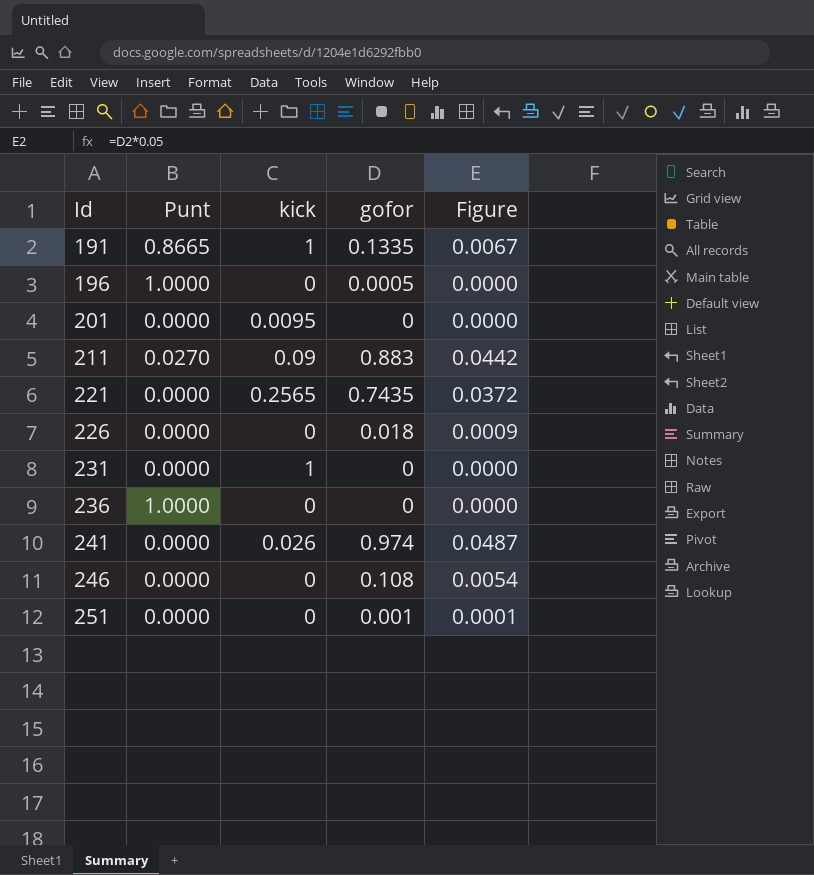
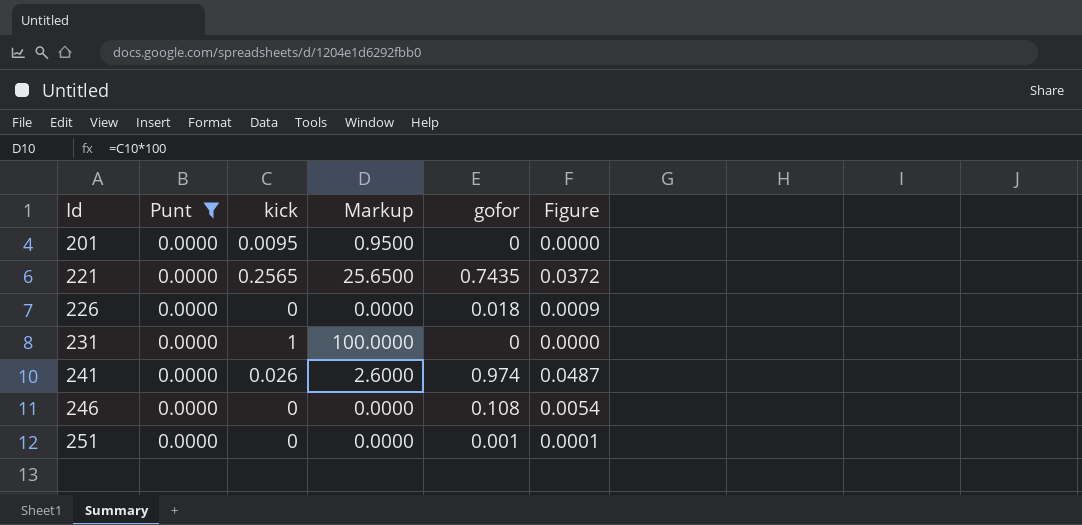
filter: none -> Punt = 0.0000
column Markup | formula: none -> [kick] * 100

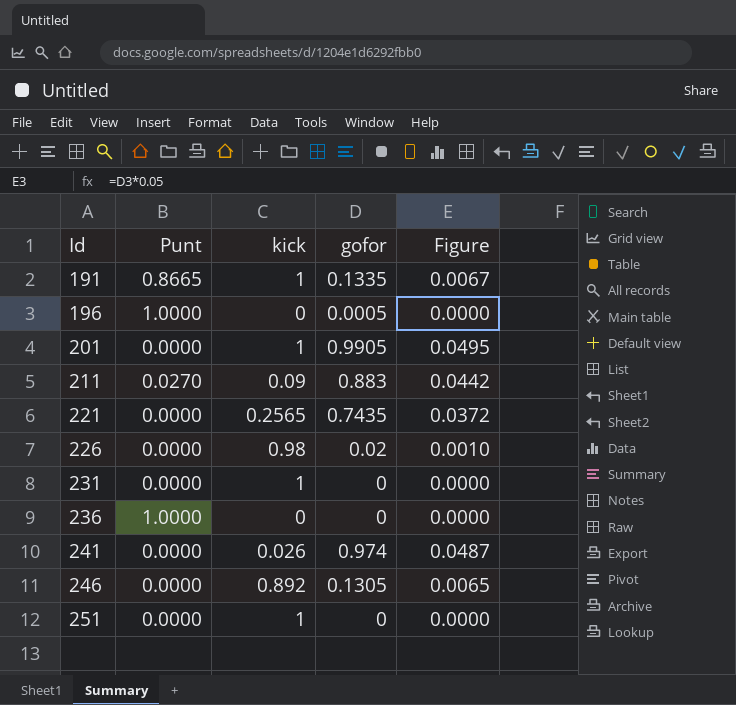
filter: Punt = 0.0000 -> none
column Markup | formula: [kick] * 100 -> none
201 | kick: 0.0095 -> 1
201 | gofor: 0 -> 0.9905
201 | Figure: 0.0000 -> 0.0495
226 | kick: 0 -> 0.98
226 | gofor: 0.018 -> 0.02
226 | Figure: 0.0009 -> 0.0010
246 | kick: 0 -> 0.892
246 | gofor: 0.108 -> 0.1305
246 | Figure: 0.0054 -> 0.0065
251 | kick: 0 -> 1
251 | gofor: 0.001 -> 0
251 | Figure: 0.0001 -> 0.0000

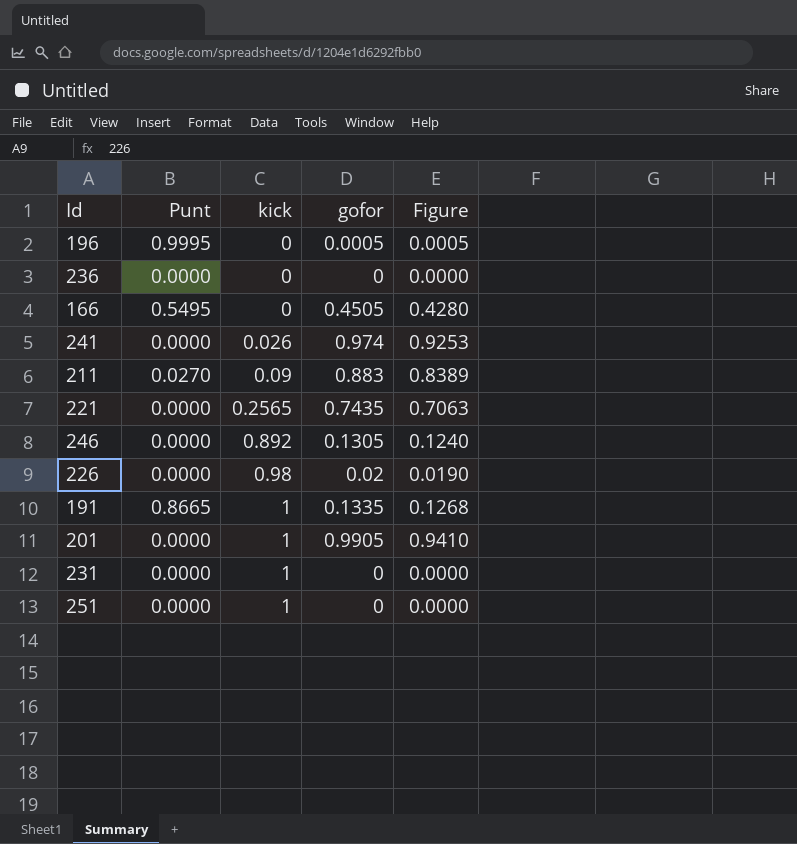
row order: Id ascending -> kick ascending
column Figure | formula: [gofor] * 0.05 -> [gofor] * 0.95
196 | Punt: 1.0000 -> 0.9995
236 | Punt: 1.0000 -> 0.0000
row 166: none -> 0.5495 | 0 | 0.4505 | 0.4280

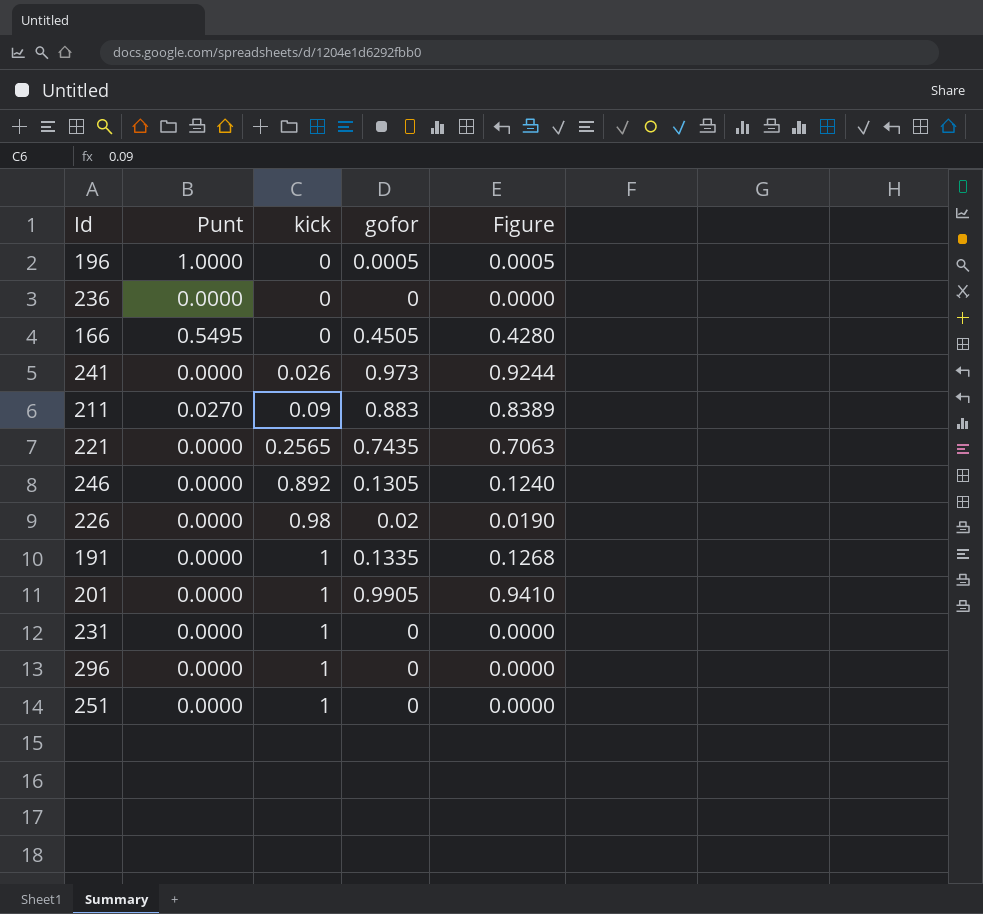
196 | Punt: 0.9995 -> 1.0000
241 | gofor: 0.974 -> 0.973
241 | Figure: 0.9253 -> 0.9244
191 | Punt: 0.8665 -> 0.0000
row 296: none -> 0.0000 | 1 | 0 | 0.0000

